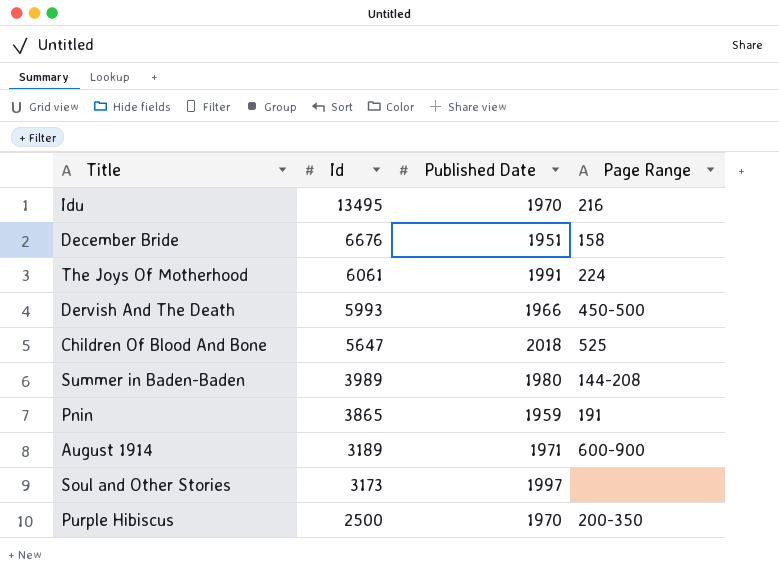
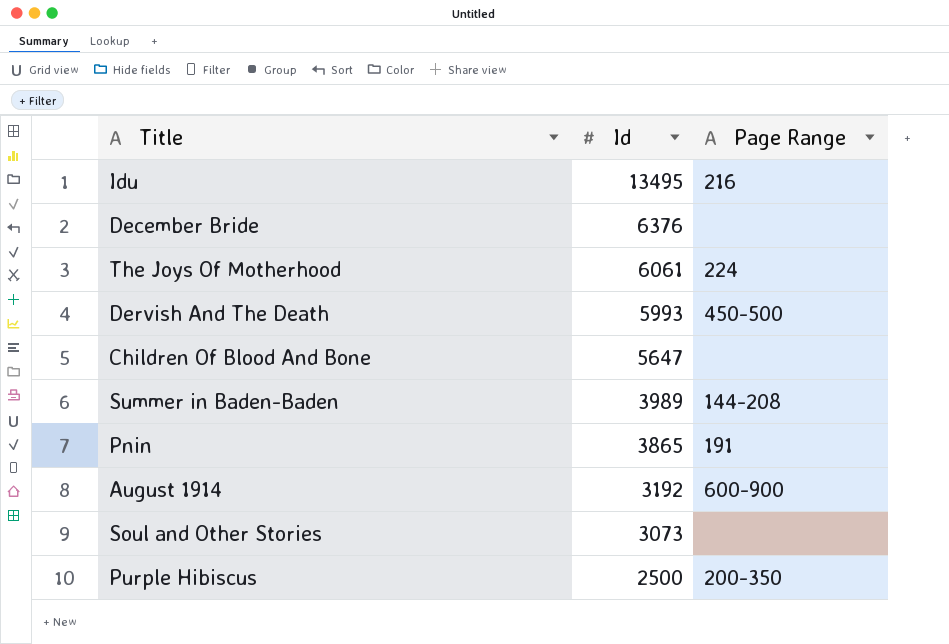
column Published Date | position: 3 -> none
December Bride | Id: 6676 -> 6376
December Bride | Page Range: 158 -> none
Children Of Blood And Bone | Page Range: 525 -> none
August 1914 | Id: 3189 -> 3192
Soul and Other Stories | Id: 3173 -> 3073

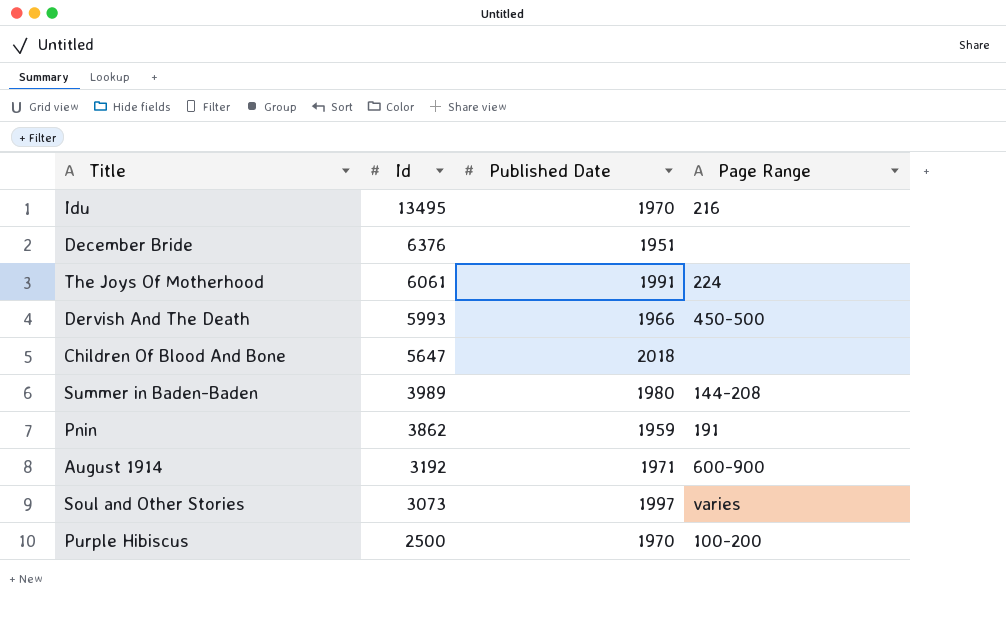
column Published Date | position: none -> 3
Pnin | Id: 3865 -> 3862
Soul and Other Stories | Page Range: none -> varies
Purple Hibiscus | Page Range: 200-350 -> 100-200

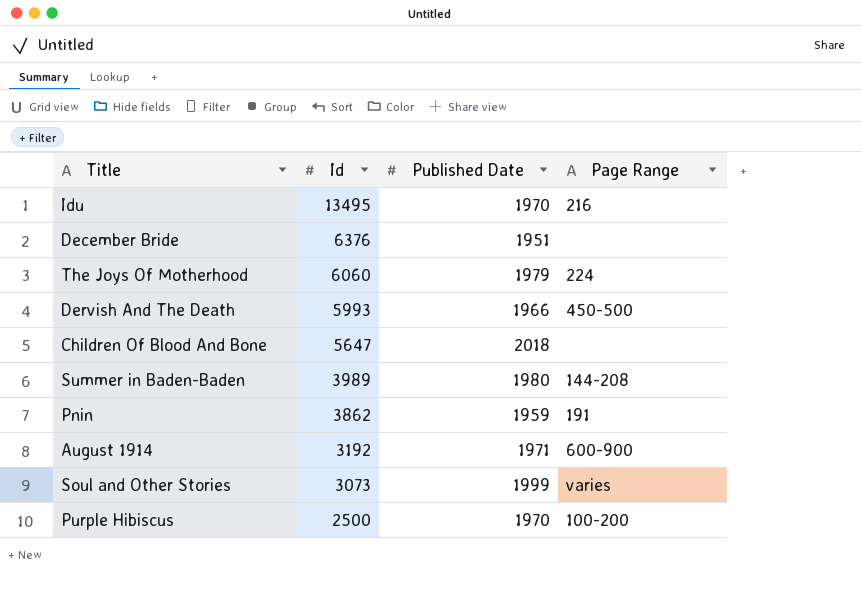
The Joys Of Motherhood | Id: 6061 -> 6060
The Joys Of Motherhood | Published Date: 1991 -> 1979
Soul and Other Stories | Published Date: 1997 -> 1999

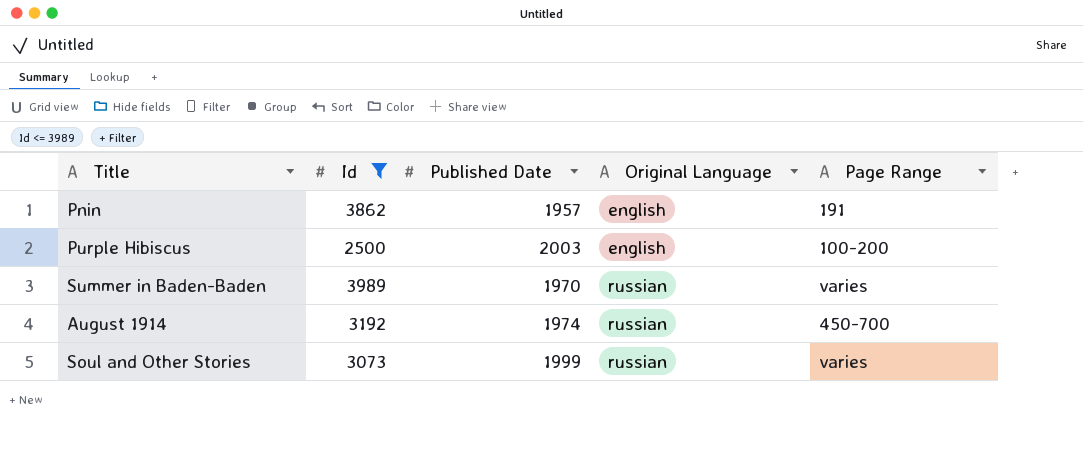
filter: none -> Id <= 3989
row order: Id descending -> Original Language ascending
column Original Language | position: none -> 4
Pnin | Published Date: 1959 -> 1957
Purple Hibiscus | Published Date: 1970 -> 2003
Summer in Baden-Baden | Published Date: 1980 -> 1970
Summer in Baden-Baden | Page Range: 144-208 -> varies
August 1914 | Published Date: 1971 -> 1974
August 1914 | Page Range: 600-900 -> 450-700

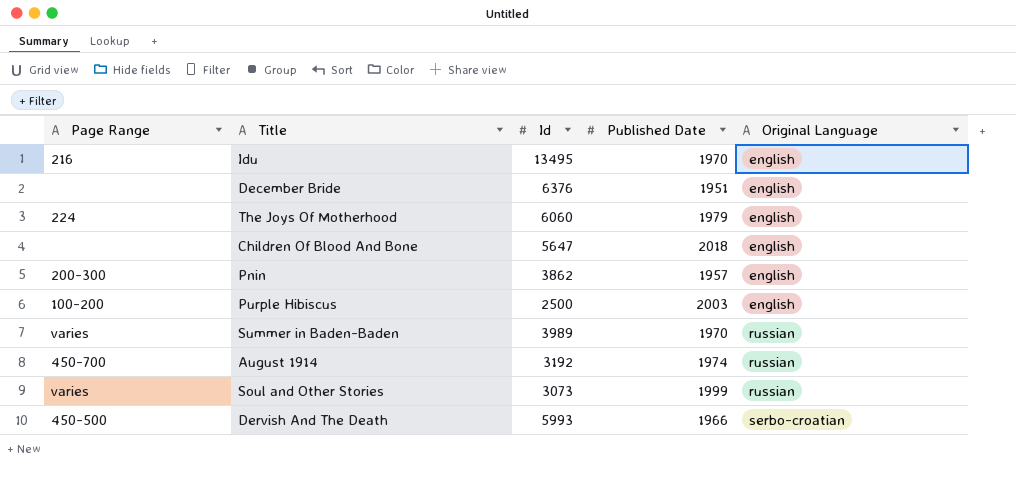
filter: Id <= 3989 -> none
column Page Range | position: 5 -> 1
Pnin | Page Range: 191 -> 200-300

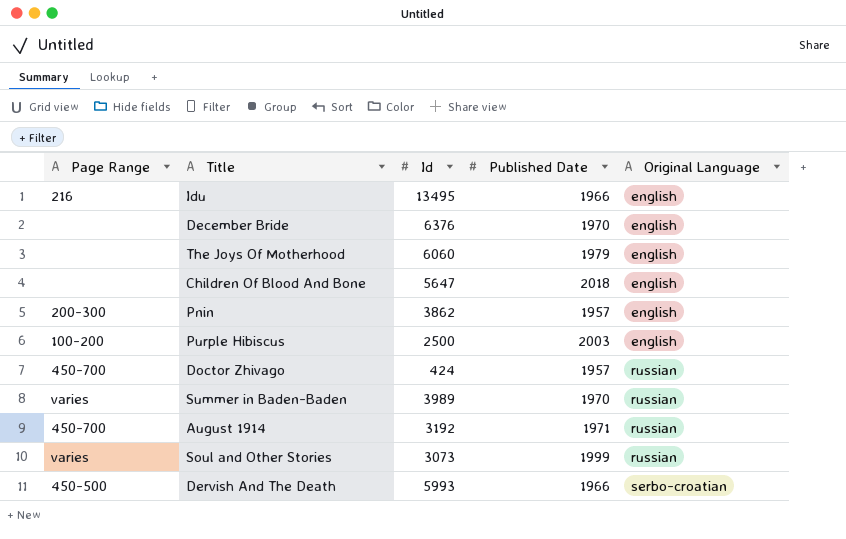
Idu | Published Date: 1970 -> 1966
December Bride | Published Date: 1951 -> 1970
The Joys Of Motherhood | Page Range: 224 -> none
row Doctor Zhivago: none -> 450-700 | 424 | 1957 | russian
August 1914 | Published Date: 1974 -> 1971

